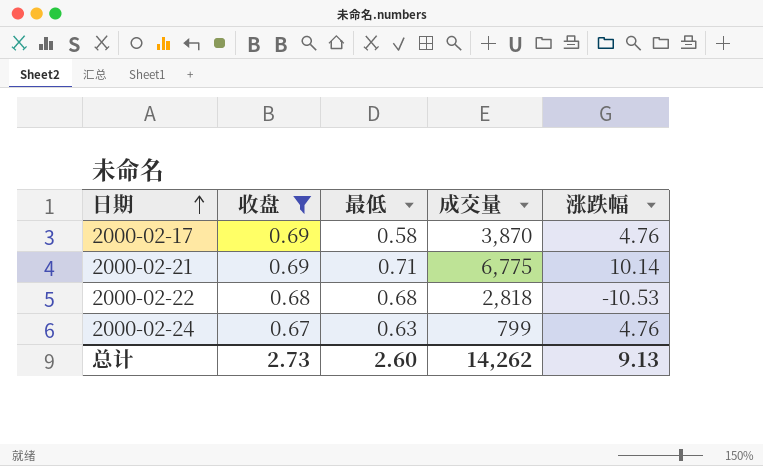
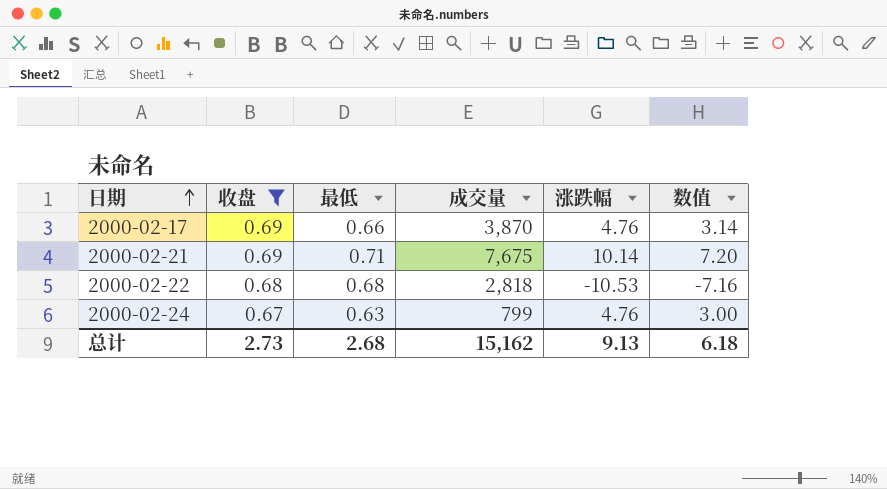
column 数值 | formula: none -> [最低] * [涨跌幅]
2000-02-17 | 最低: 0.58 -> 0.66
2000-02-21 | 成交量: 6,775 -> 7,675
总计 | 最低: 2.60 -> 2.68
总计 | 成交量: 14,262 -> 15,162

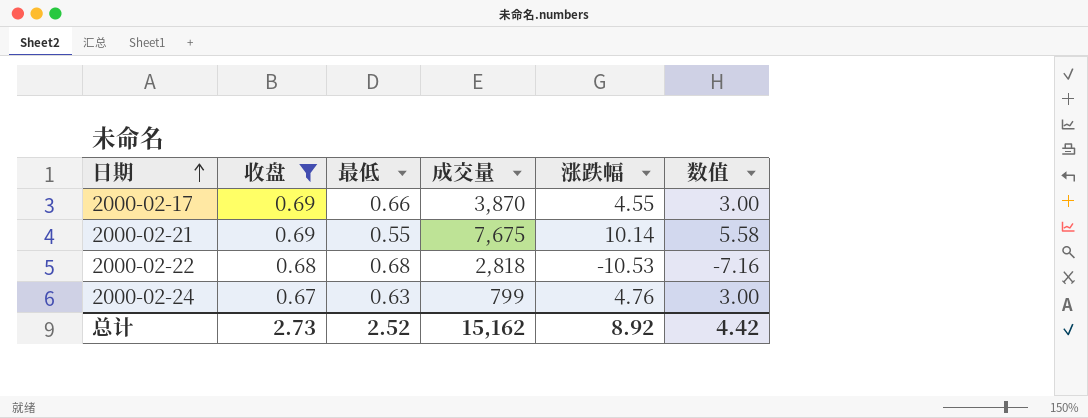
2000-02-17 | 涨跌幅: 4.76 -> 4.55
2000-02-17 | 数值: 3.14 -> 3.00
2000-02-21 | 最低: 0.71 -> 0.55
2000-02-21 | 数值: 7.20 -> 5.58
总计 | 最低: 2.68 -> 2.52
总计 | 涨跌幅: 9.13 -> 8.92
总计 | 数值: 6.18 -> 4.42

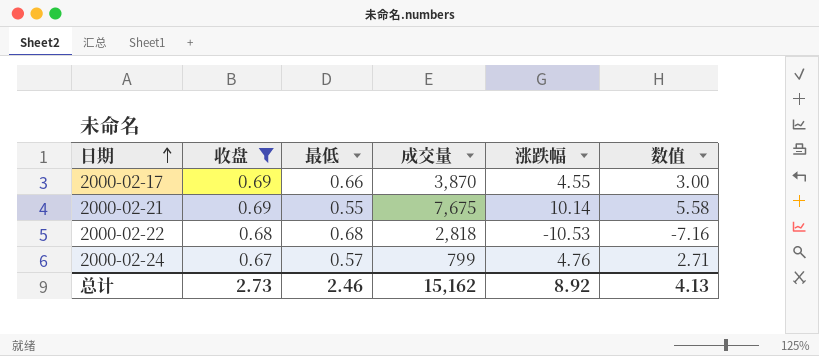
2000-02-24 | 最低: 0.63 -> 0.57
2000-02-24 | 数值: 3.00 -> 2.71
总计 | 最低: 2.52 -> 2.46
总计 | 数值: 4.42 -> 4.13

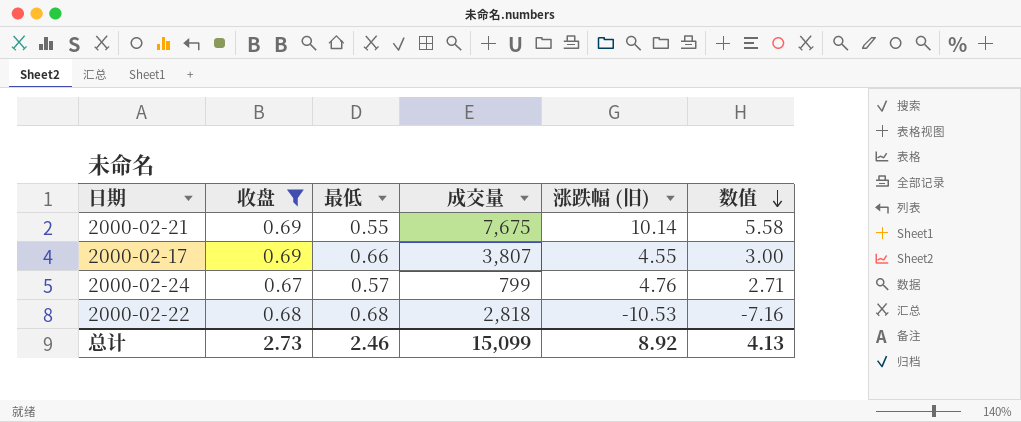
row order: 日期 ascending -> 数值 descending
column name: 涨跌幅 -> 涨跌幅 (旧)
2000-02-17 | 成交量: 3,870 -> 3,807
总计 | 成交量: 15,162 -> 15,099

